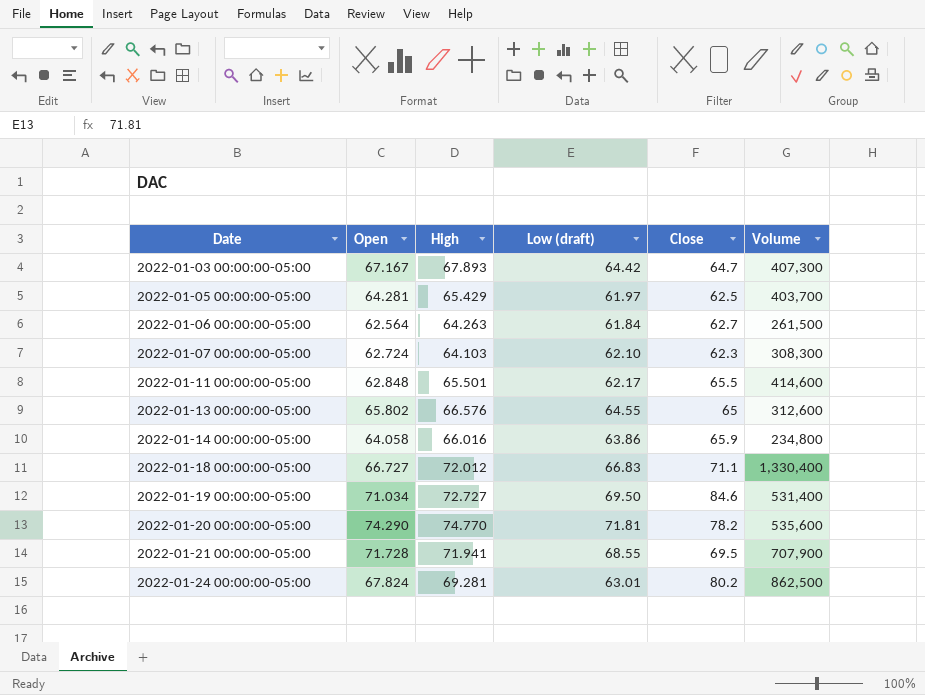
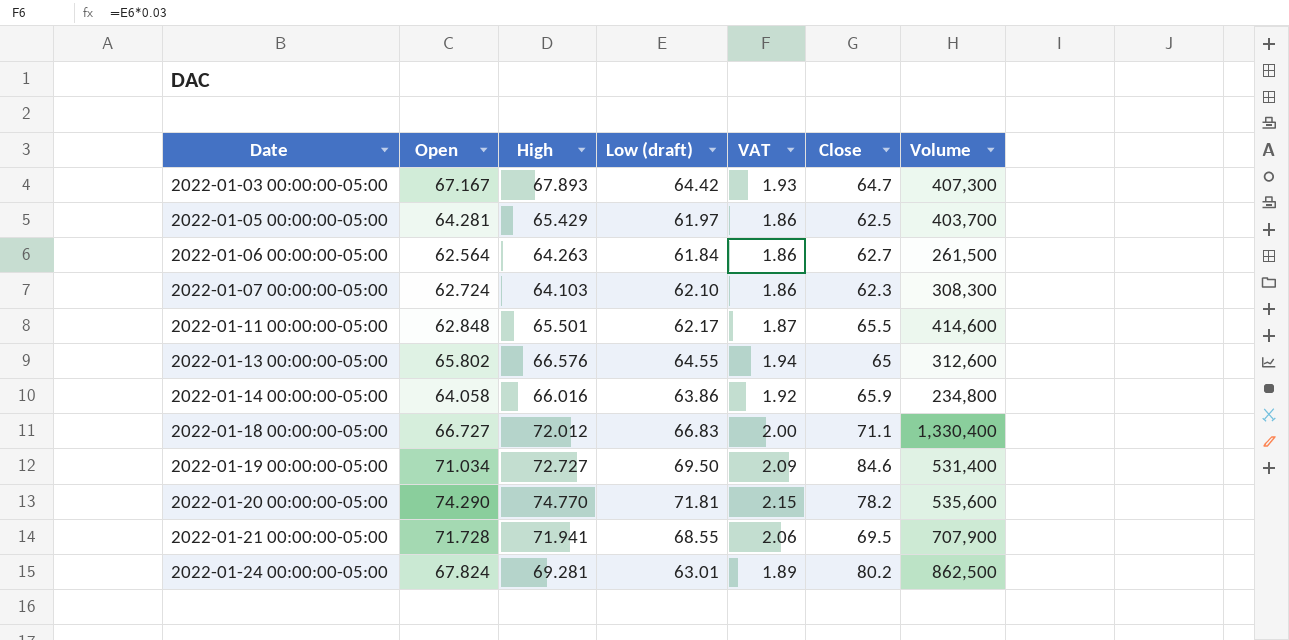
column VAT | formula: none -> [Low (draft)] * 0.03

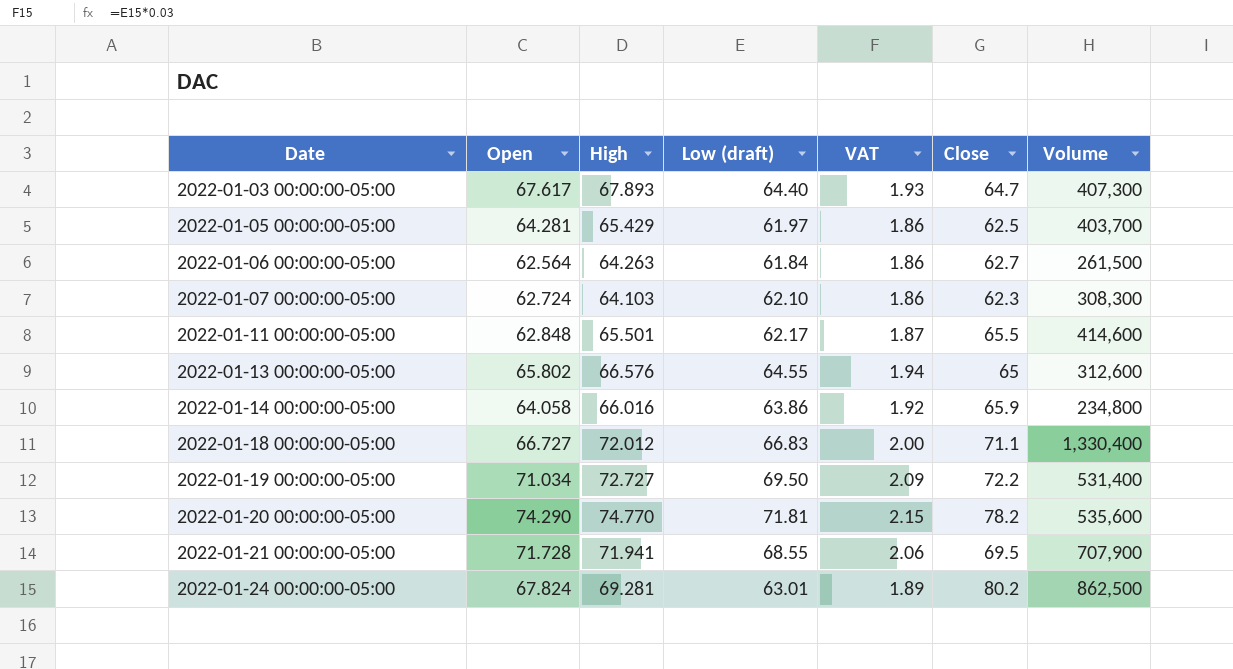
2022-01-03 00:00:00-05:00 | Open: 67.167 -> 67.617
2022-01-03 00:00:00-05:00 | Low (draft): 64.42 -> 64.40
2022-01-19 00:00:00-05:00 | Close: 84.6 -> 72.2

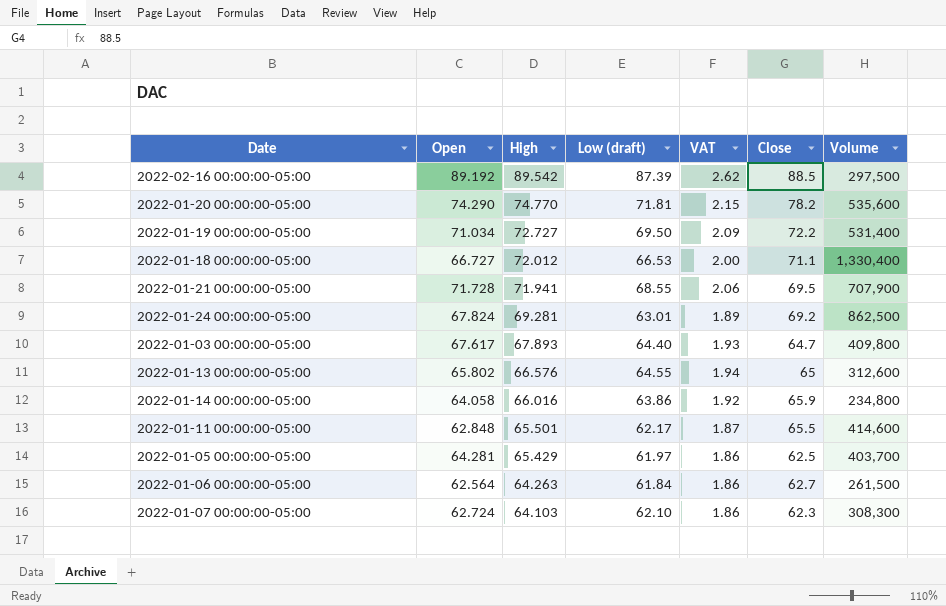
row order: Date ascending -> High descending
row 2022-02-16 00:00:00-05:00: none -> 89.192 | 89.542 | 87.39 | 2.62 | 88.5 | 297,500
2022-01-18 00:00:00-05:00 | Low (draft): 66.83 -> 66.53
2022-01-24 00:00:00-05:00 | Close: 80.2 -> 69.2
2022-01-03 00:00:00-05:00 | Volume: 407,300 -> 409,800

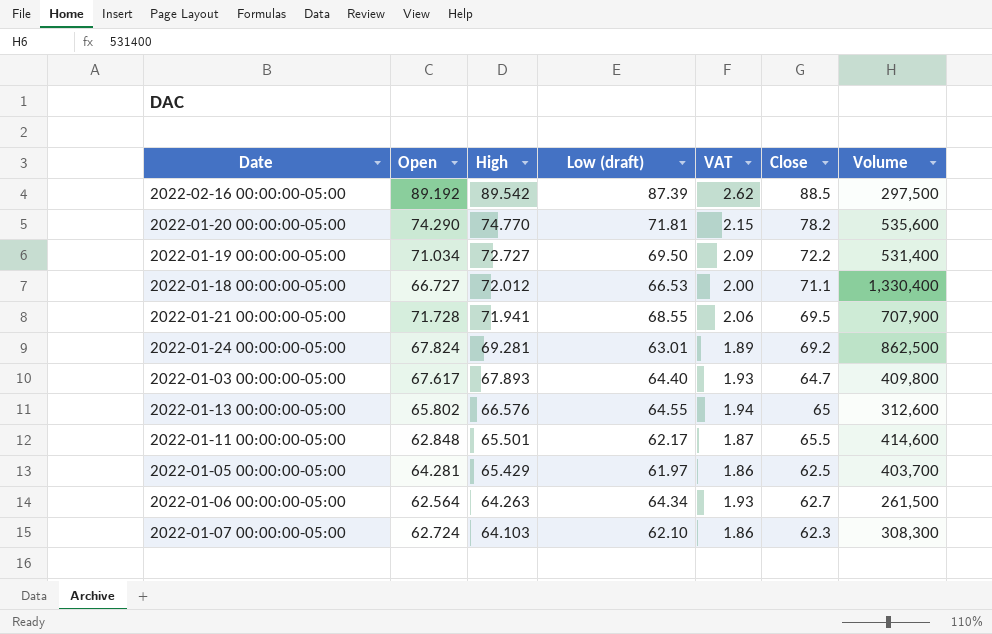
row 2022-01-14 00:00:00-05:00: 64.058 | 66.016 | 63.86 | 1.92 | 65.9 | 234,800 -> none
2022-01-06 00:00:00-05:00 | Low (draft): 61.84 -> 64.34
2022-01-06 00:00:00-05:00 | VAT: 1.86 -> 1.93

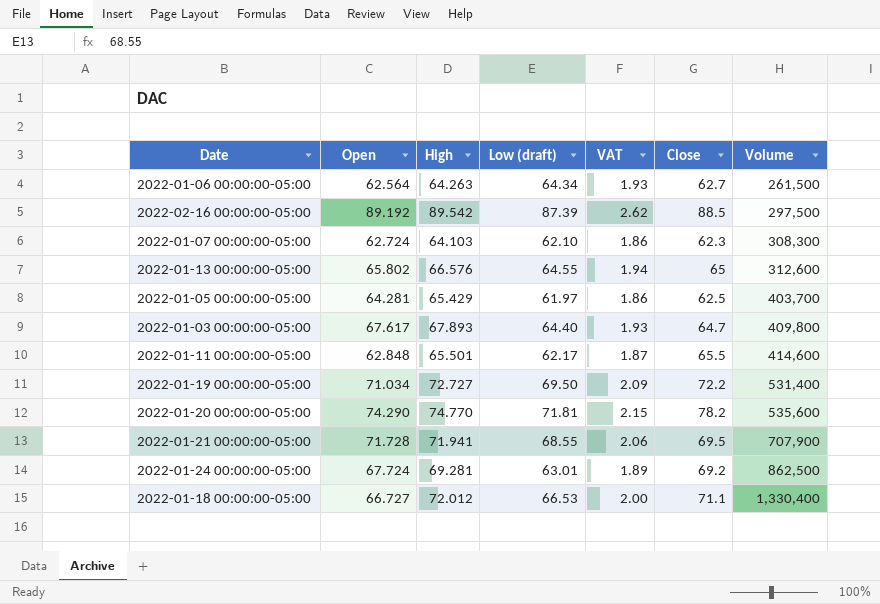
row order: High descending -> Volume ascending
2022-01-24 00:00:00-05:00 | Open: 67.824 -> 67.724

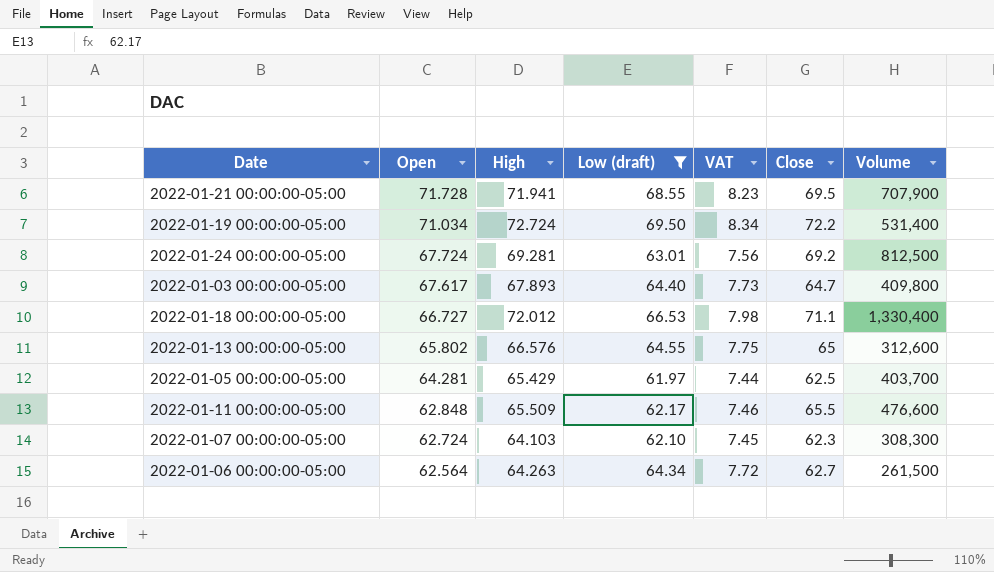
filter: none -> Low (draft) <= 69.50
row order: Volume ascending -> Open descending
column VAT | formula: [Low (draft)] * 0.03 -> [Low (draft)] * 0.12
2022-01-19 00:00:00-05:00 | High: 72.727 -> 72.724
2022-01-24 00:00:00-05:00 | Volume: 862,500 -> 812,500
2022-01-11 00:00:00-05:00 | High: 65.501 -> 65.509
2022-01-11 00:00:00-05:00 | Volume: 414,600 -> 476,600

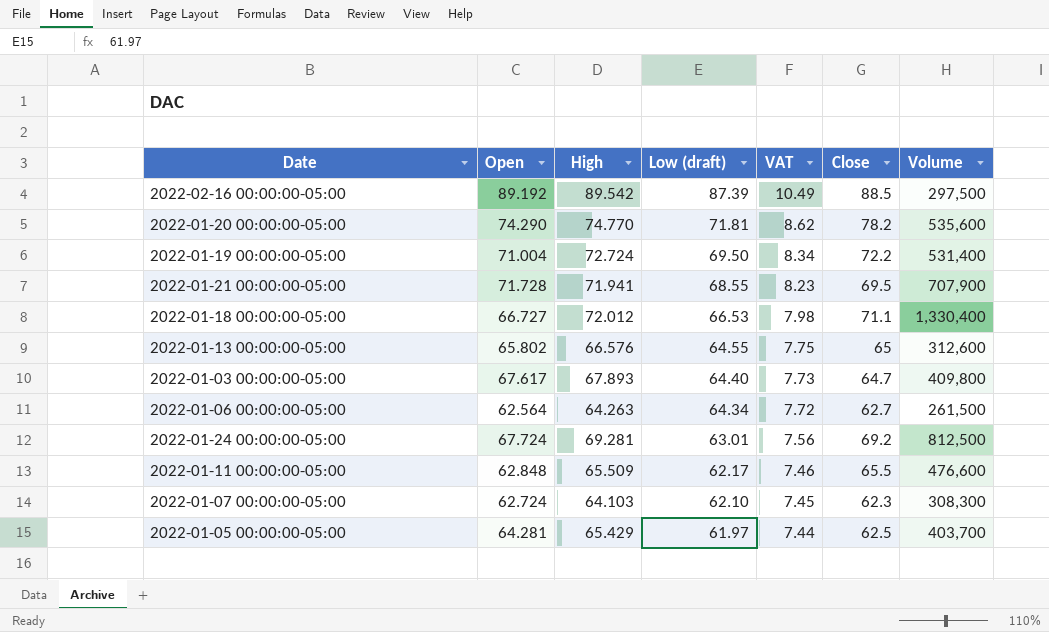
filter: Low (draft) <= 69.50 -> none
row order: Open descending -> Low (draft) descending
2022-01-19 00:00:00-05:00 | Open: 71.034 -> 71.004

